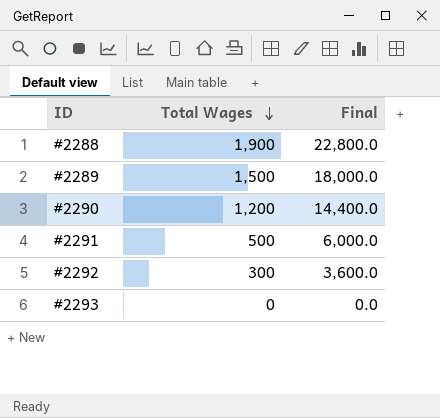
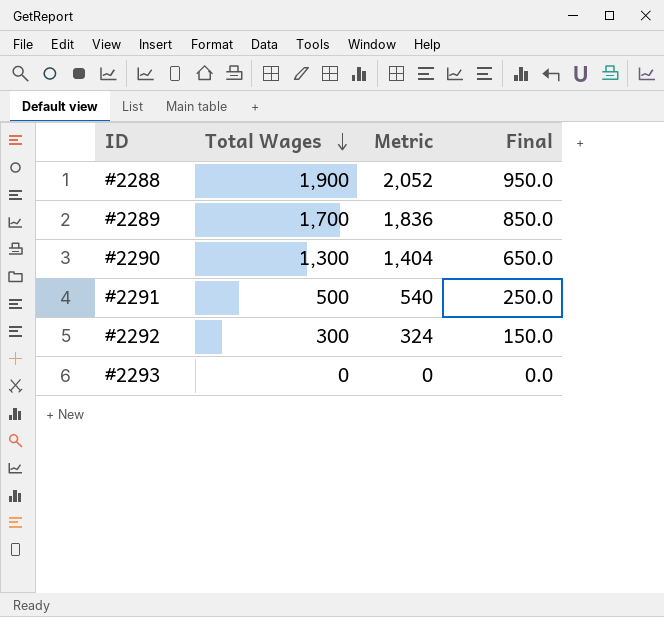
column Metric | formula: none -> [Total Wages] * 1.08
column Final | formula: [Total Wages] * 12 -> [Total Wages] * 0.5
#2289 | Total Wages: 1,500 -> 1,700
#2290 | Total Wages: 1,200 -> 1,300

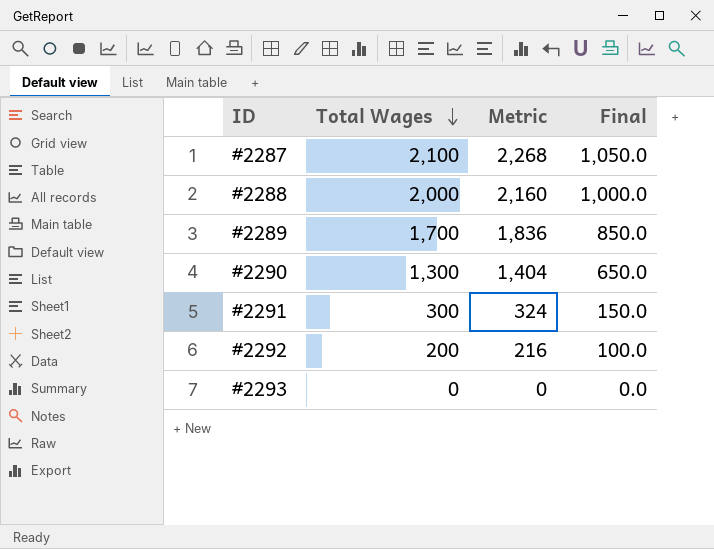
row #2287: none -> 2,100 | 2,268 | 1,050.0
#2288 | Total Wages: 1,900 -> 2,000
#2288 | Metric: 2,052 -> 2,160
#2288 | Final: 950.0 -> 1,000.0
#2291 | Total Wages: 500 -> 300
#2291 | Metric: 540 -> 324
#2291 | Final: 250.0 -> 150.0
#2292 | Total Wages: 300 -> 200
#2292 | Metric: 324 -> 216
#2292 | Final: 150.0 -> 100.0

